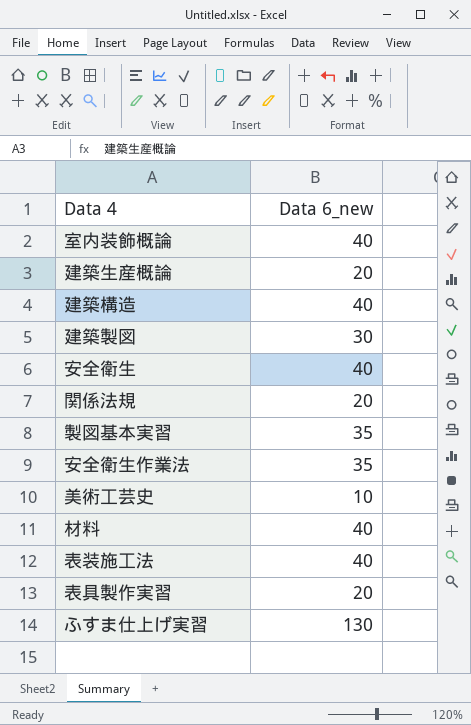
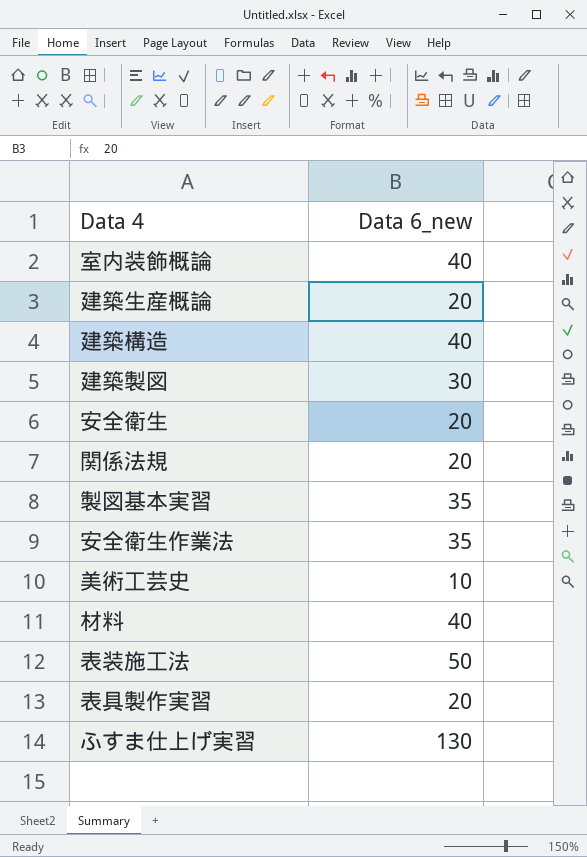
安全衛生 | Data 6_new: 40 -> 20
表装施工法 | Data 6_new: 40 -> 50

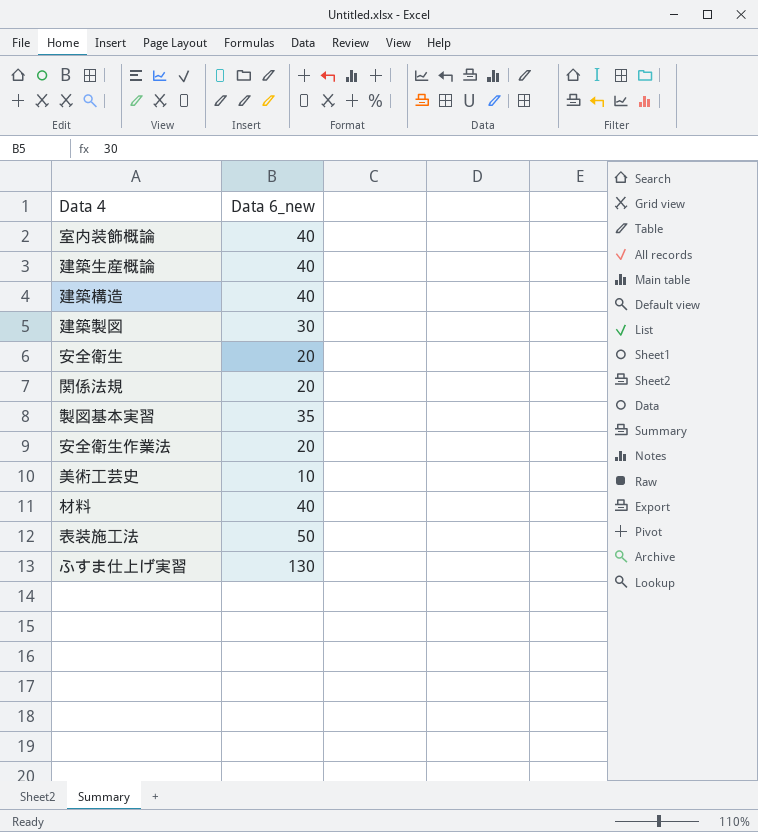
row 表具製作実習: 20 -> none
建築生産概論 | Data 6_new: 20 -> 40
安全衛生作業法 | Data 6_new: 35 -> 20

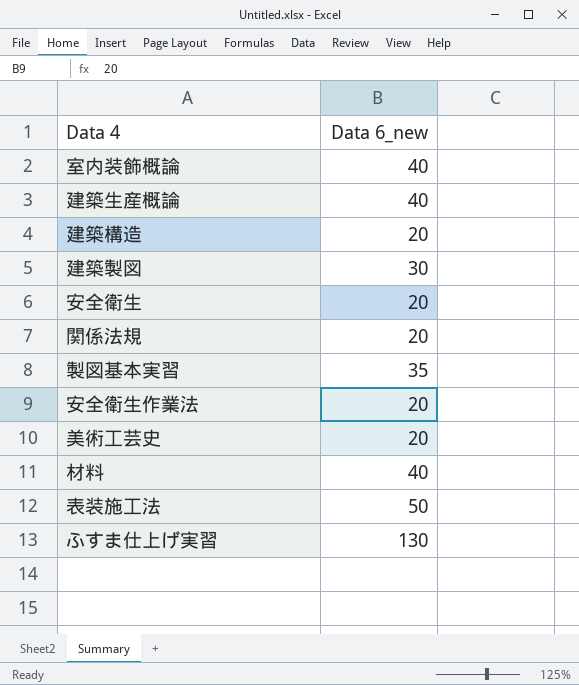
建築構造 | Data 6_new: 40 -> 20
美術工芸史 | Data 6_new: 10 -> 20

